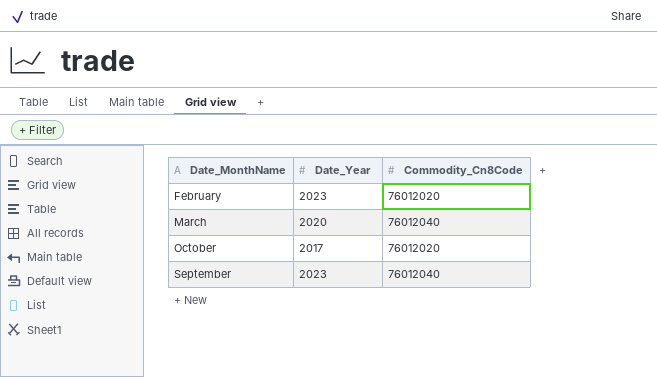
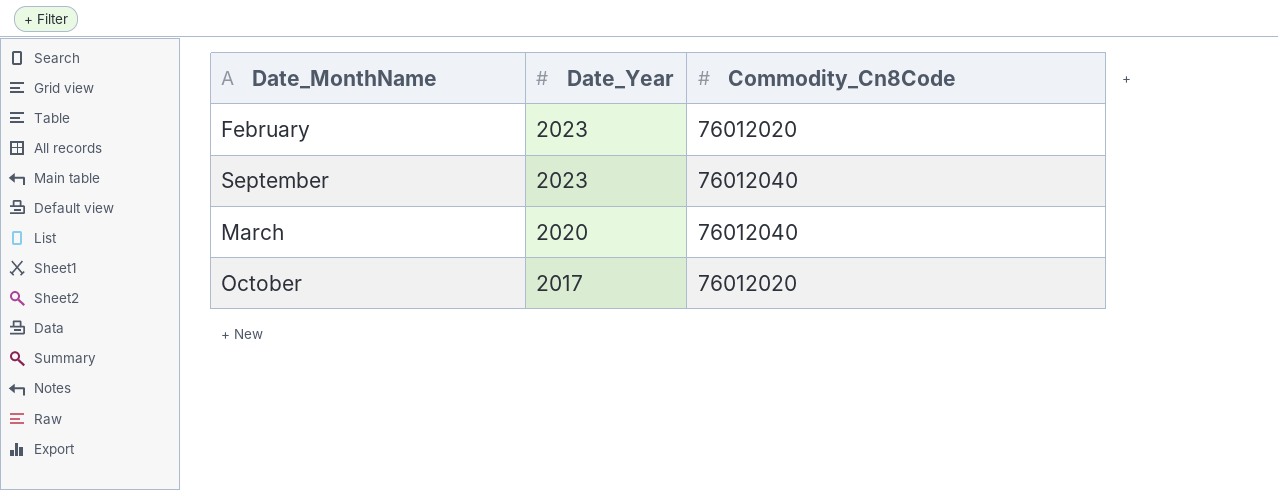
row order: none -> Date_Year descending

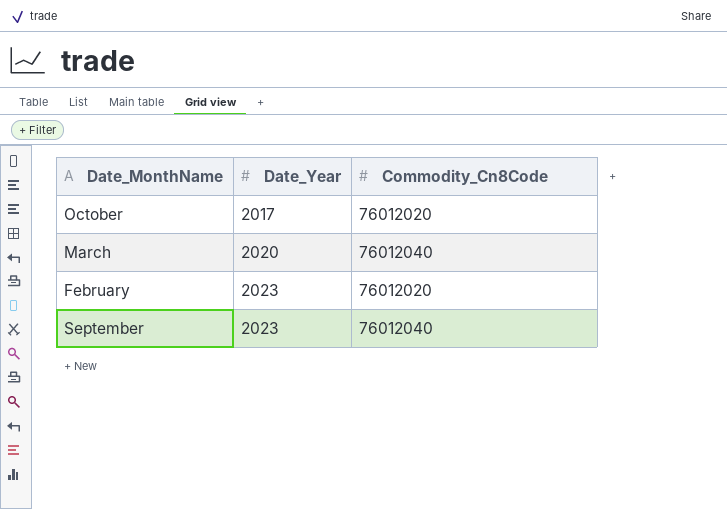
row order: Date_Year descending -> Date_Year ascending

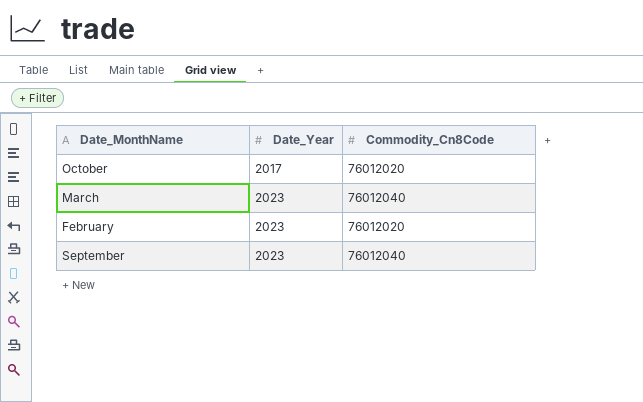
March | Date_Year: 2020 -> 2023

